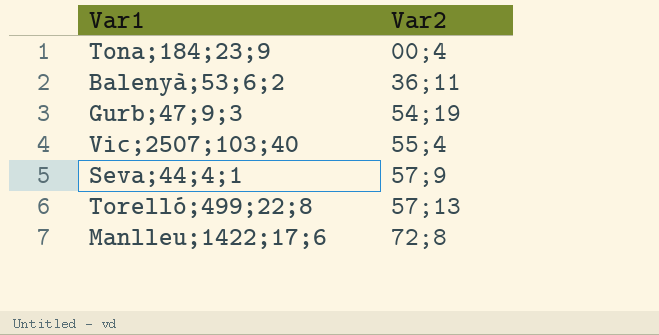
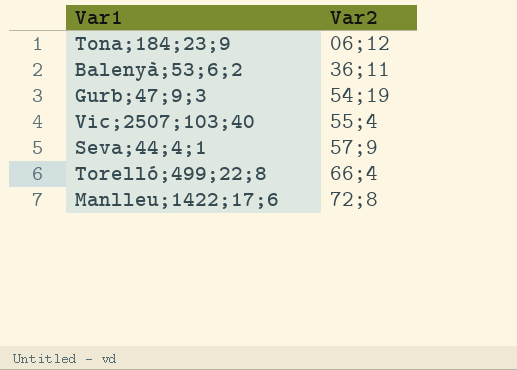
Tona;184;23;9 | Var2: 00;4 -> 06;12
Torelló;499;22;8 | Var2: 57;13 -> 66;4

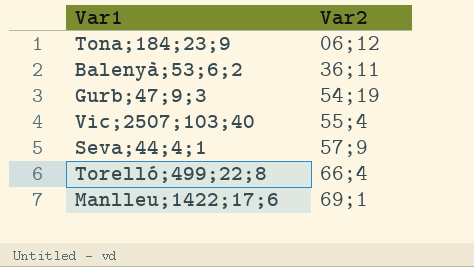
Manlleu;1422;17;6 | Var2: 72;8 -> 69;1

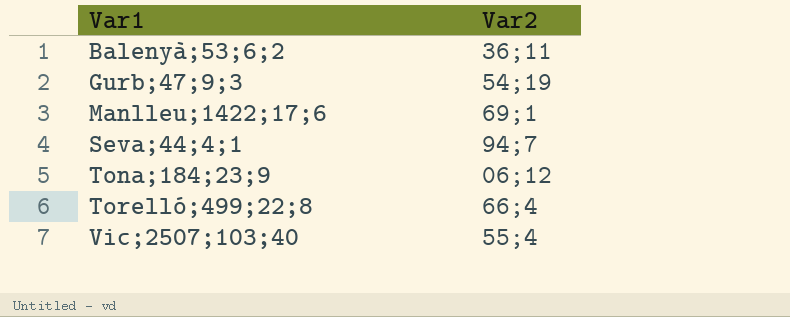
row order: Var2 ascending -> Var1 ascending
Seva;44;4;1 | Var2: 57;9 -> 94;7

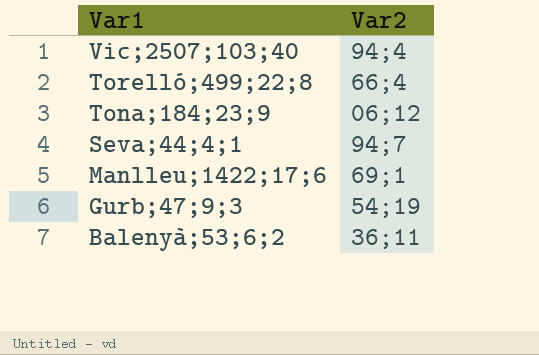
row order: Var1 ascending -> Var1 descending
Vic;2507;103;40 | Var2: 55;4 -> 94;4

